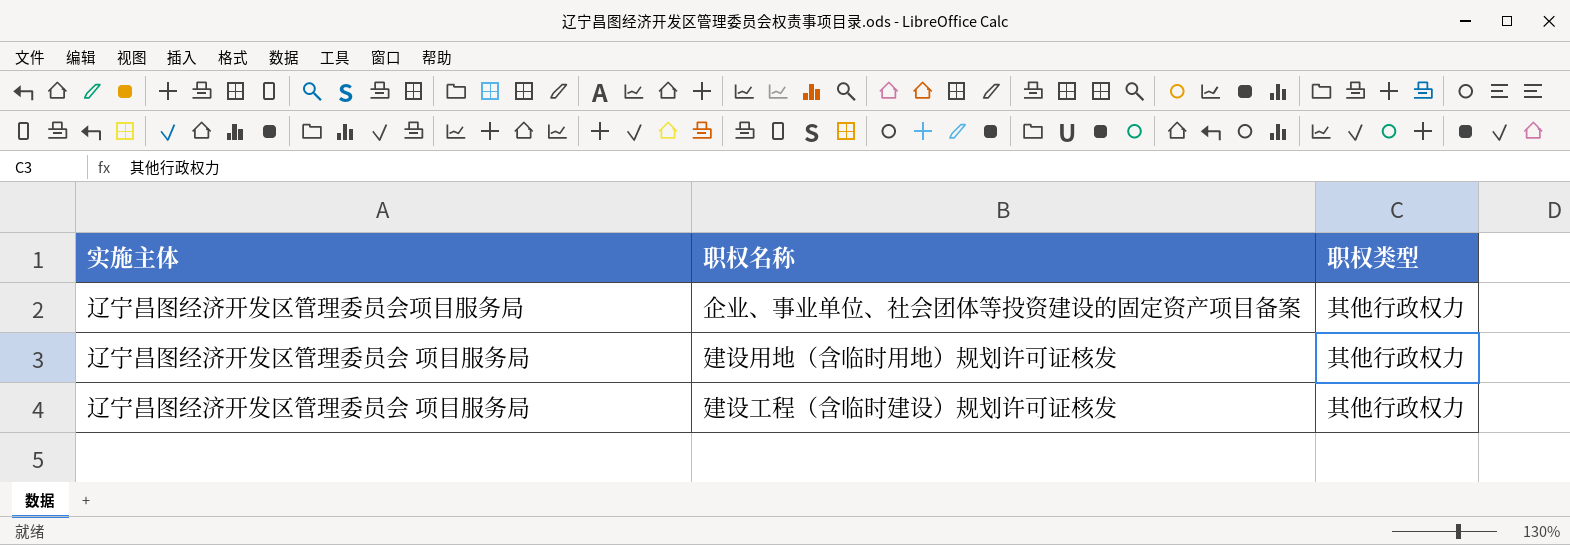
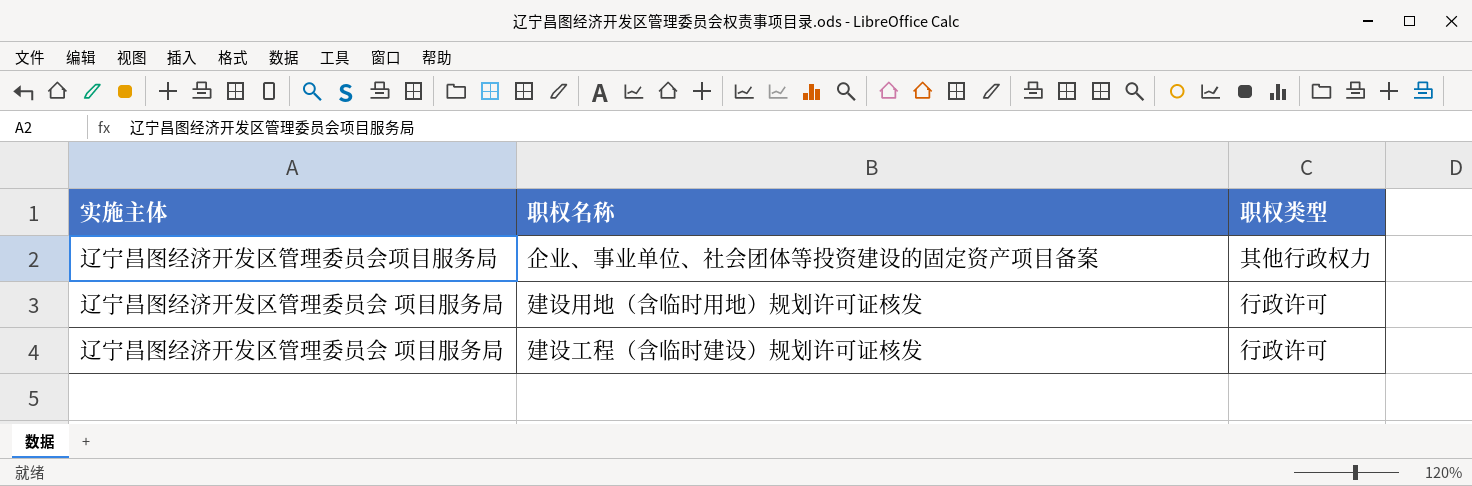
建设用地（含临时用地）规划许可证核发 | 职权类型: 其他行政权力 -> 行政许可
建设工程（含临时建设）规划许可证核发 | 职权类型: 其他行政权力 -> 行政许可

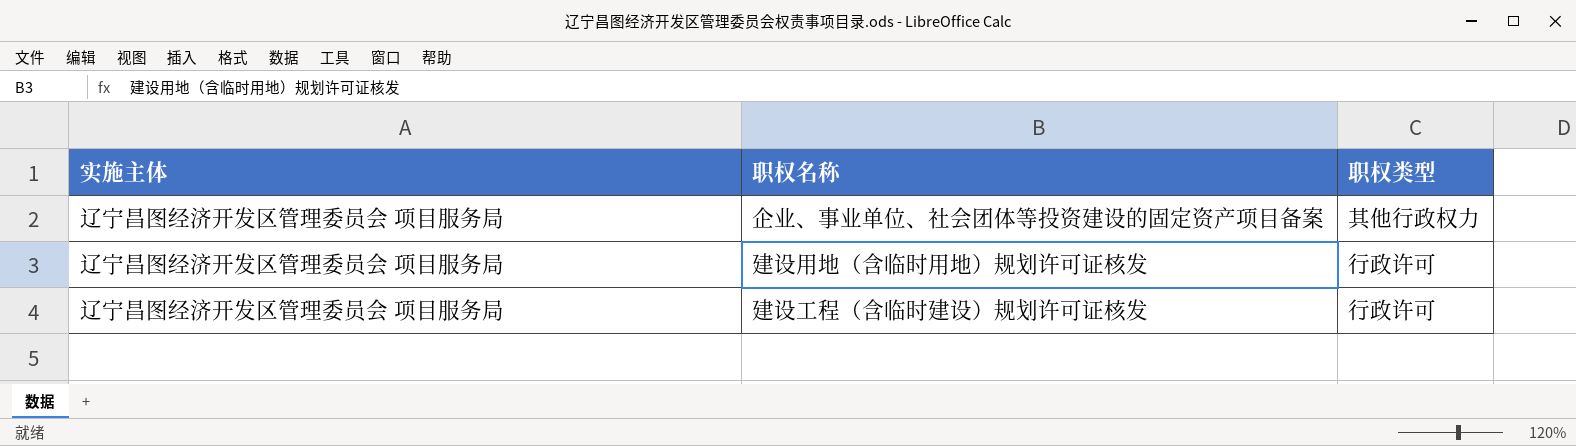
企业、事业单位、社会团体等投资建设的固定资产项目备案 | 实施主体: 辽宁昌图经济开发区管理委员会项目服务局 -> 辽宁昌图经济开发区管理委员会 项目服务局

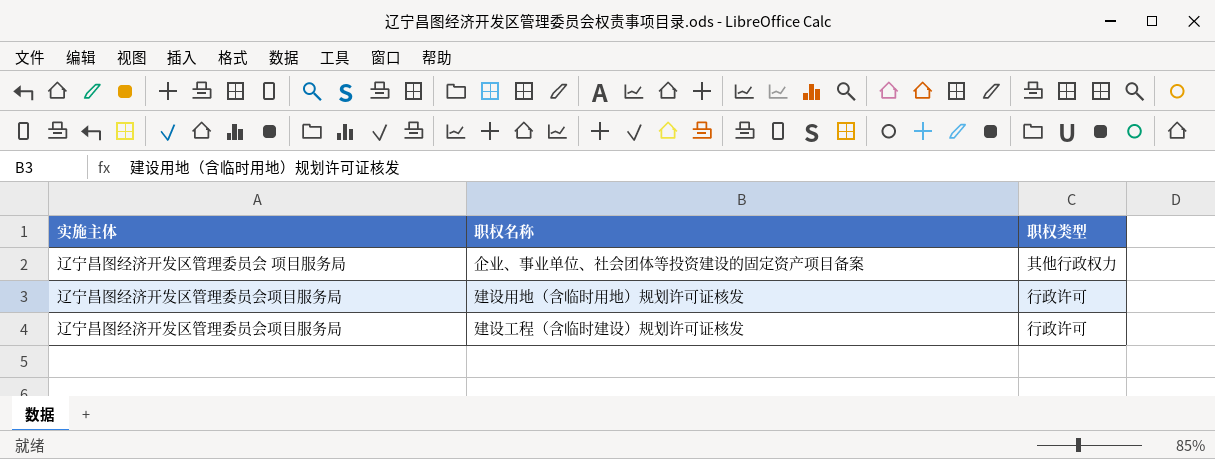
建设用地（含临时用地）规划许可证核发 | 实施主体: 辽宁昌图经济开发区管理委员会 项目服务局 -> 辽宁昌图经济开发区管理委员会项目服务局
建设工程（含临时建设）规划许可证核发 | 实施主体: 辽宁昌图经济开发区管理委员会 项目服务局 -> 辽宁昌图经济开发区管理委员会项目服务局

